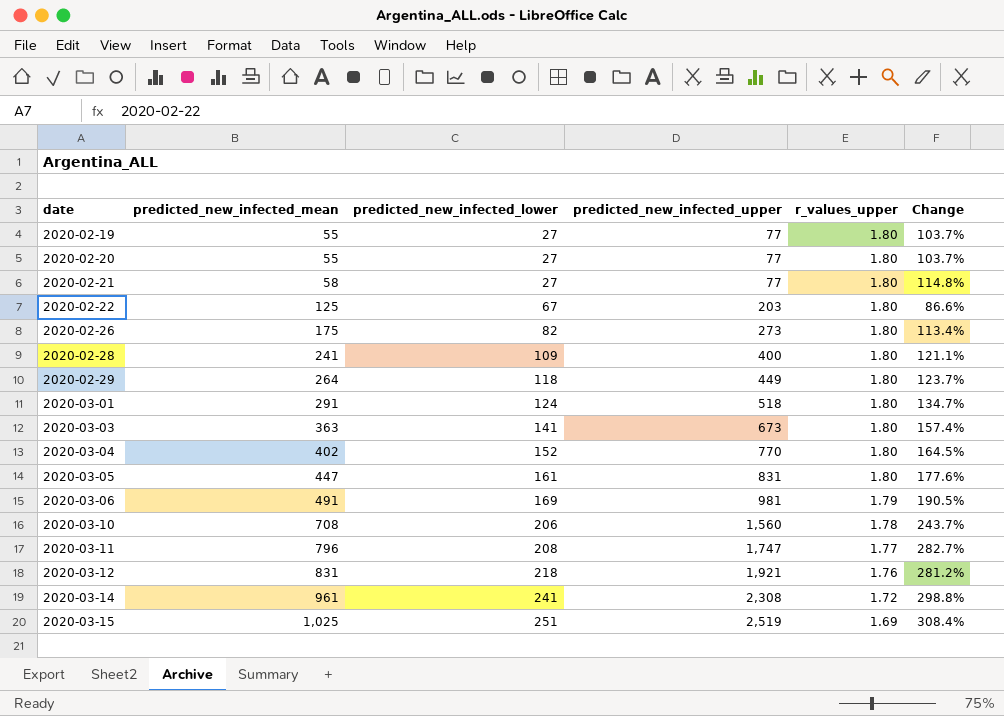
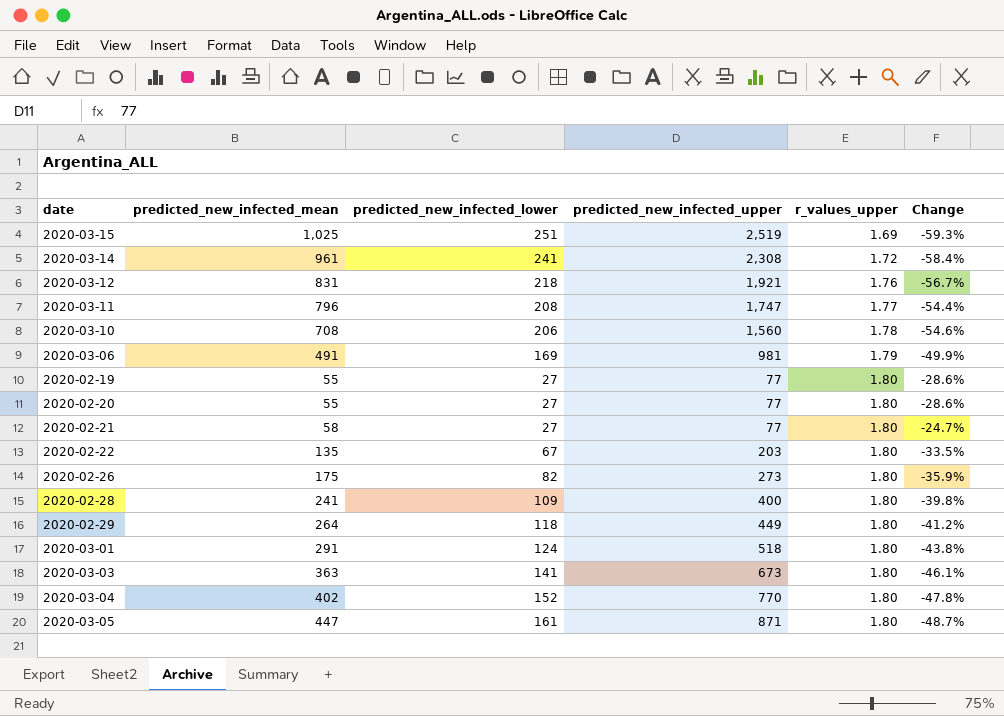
row order: date ascending -> r_values_upper ascending
column Change | formula: ([predicted_new_infected_mean] - [predicted_new_infected_lower]) / [predicted_new_infected_lower] -> ([predicted_new_infected_mean] - [predicted_new_infected_upper]) / [predicted_new_infected_upper]
2020-02-22 | predicted_new_infected_mean: 125 -> 135
2020-03-05 | predicted_new_infected_upper: 831 -> 871

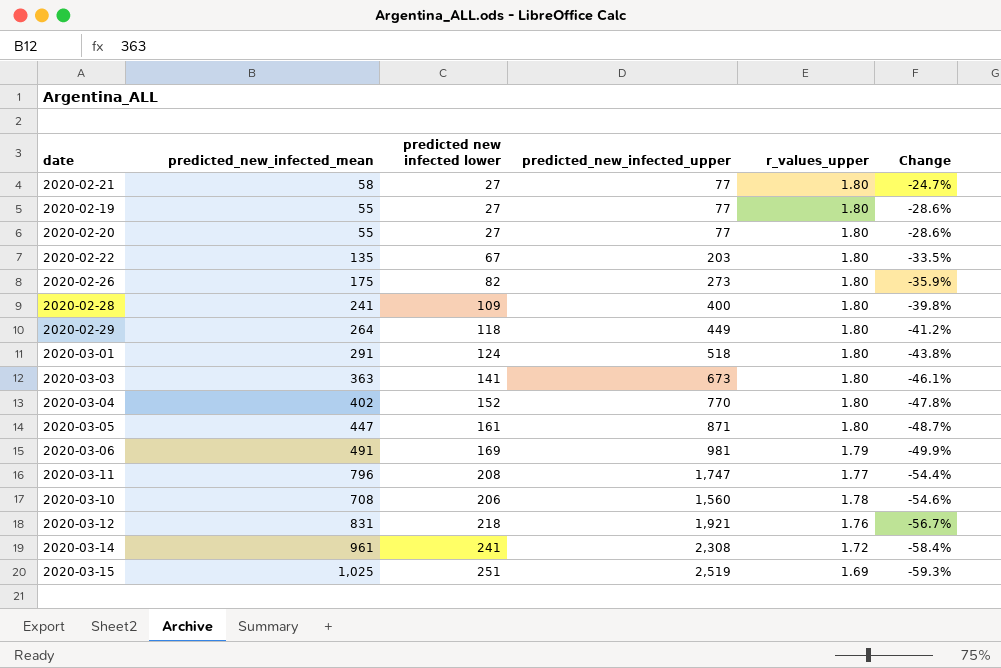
row order: r_values_upper ascending -> Change descending
column name: predicted_new_infected_lower -> predicted new infected lower

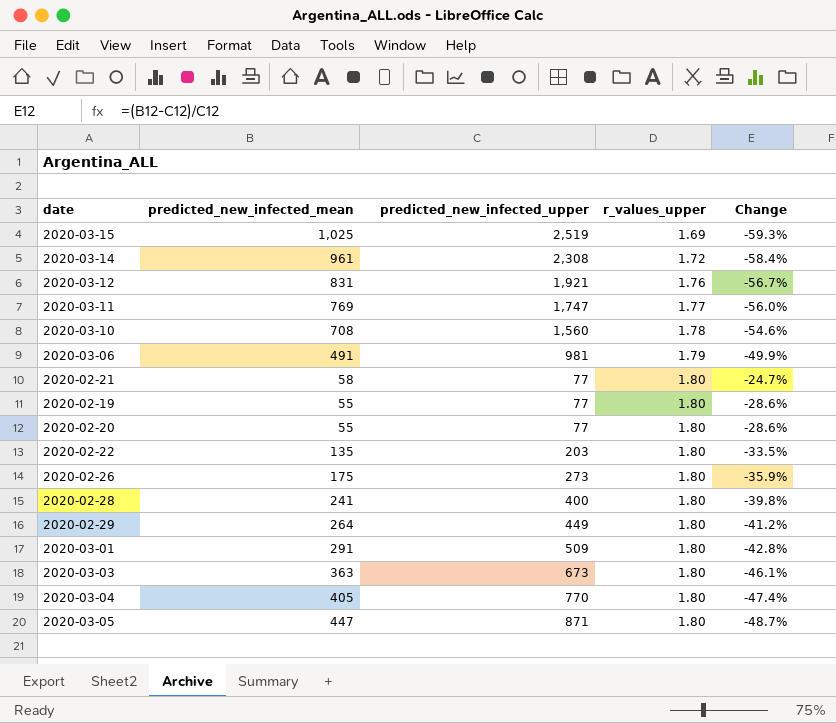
row order: Change descending -> r_values_upper ascending
column predicted new infected lower | position: 3 -> none
2020-03-11 | predicted_new_infected_mean: 796 -> 769
2020-03-11 | Change: -54.4% -> -56.0%
2020-03-01 | predicted_new_infected_upper: 518 -> 509
2020-03-01 | Change: -43.8% -> -42.8%
2020-03-04 | predicted_new_infected_mean: 402 -> 405
2020-03-04 | Change: -47.8% -> -47.4%

